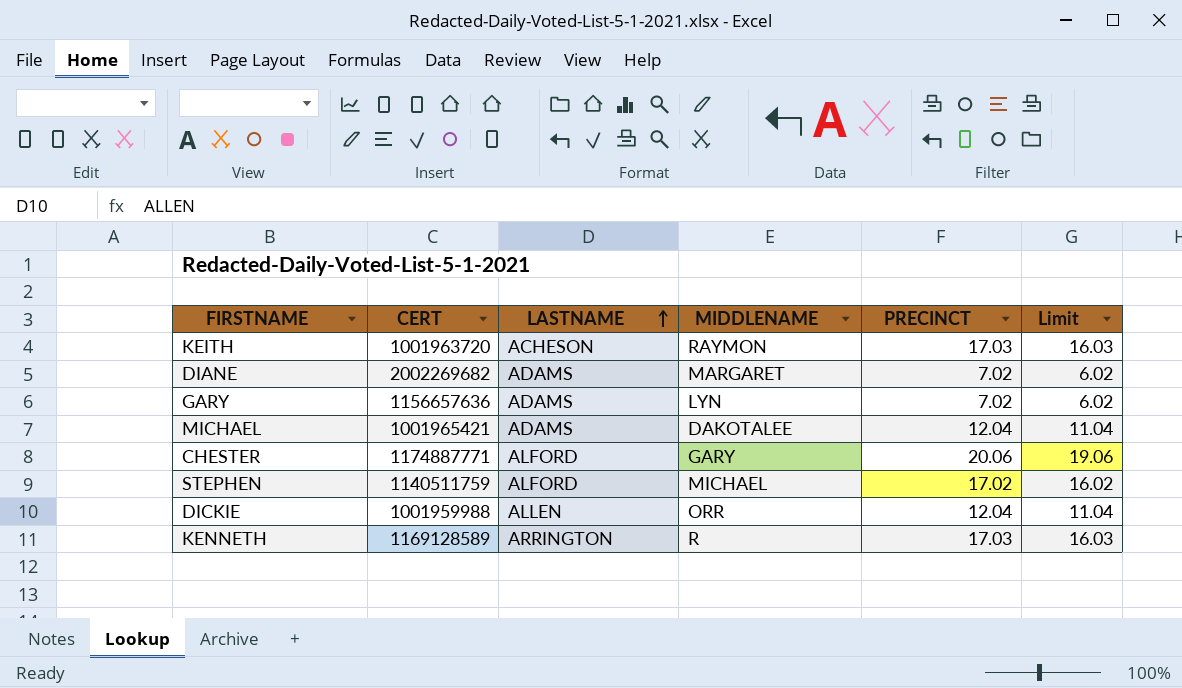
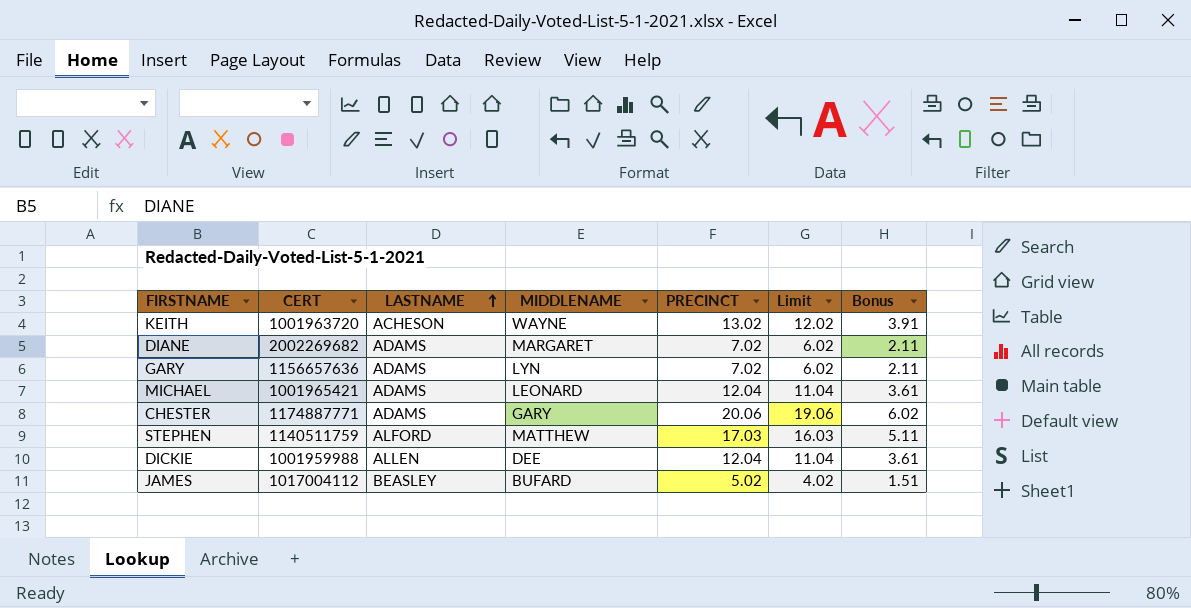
column Bonus | formula: none -> [PRECINCT] * 0.3
row KENNETH: 1169128589 | ARRINGTON | R | 17.03 | 16.03 -> none
KEITH | MIDDLENAME: RAYMON -> WAYNE
KEITH | PRECINCT: 17.03 -> 13.02
KEITH | Limit: 16.03 -> 12.02
MICHAEL | MIDDLENAME: DAKOTALEE -> LEONARD
CHESTER | LASTNAME: ALFORD -> ADAMS
STEPHEN | MIDDLENAME: MICHAEL -> MATTHEW
STEPHEN | PRECINCT: 17.02 -> 17.03
STEPHEN | Limit: 16.02 -> 16.03
DICKIE | MIDDLENAME: ORR -> DEE
row JAMES: none -> 1017004112 | BEASLEY | BUFARD | 5.02 | 4.02 | 1.51

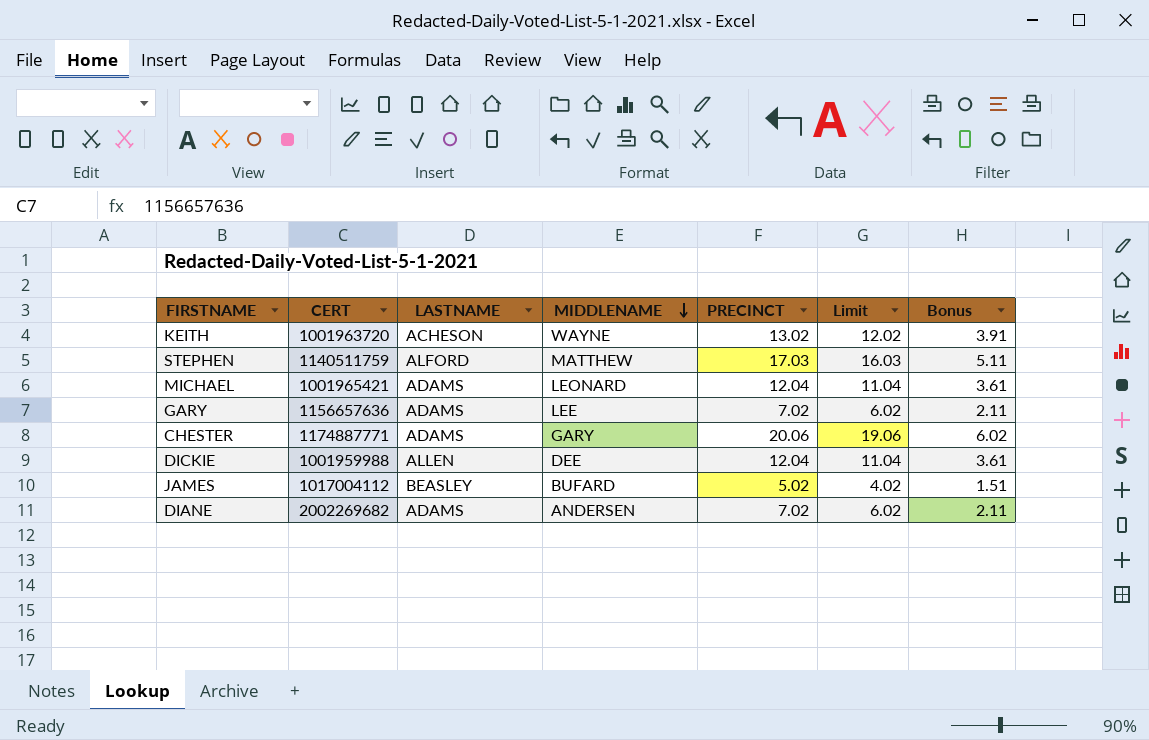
row order: LASTNAME ascending -> MIDDLENAME descending
GARY | MIDDLENAME: LYN -> LEE
DIANE | MIDDLENAME: MARGARET -> ANDERSEN

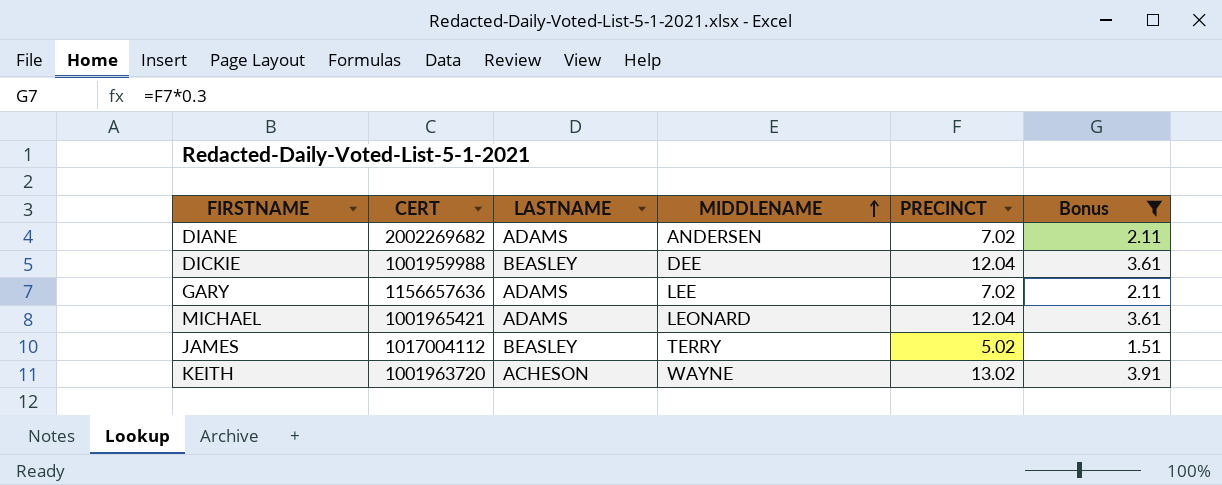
filter: none -> Bonus <= 3.91
row order: MIDDLENAME descending -> MIDDLENAME ascending
column Limit | formula: [PRECINCT] - 1 -> none
DICKIE | LASTNAME: ALLEN -> BEASLEY
JAMES | MIDDLENAME: BUFARD -> TERRY

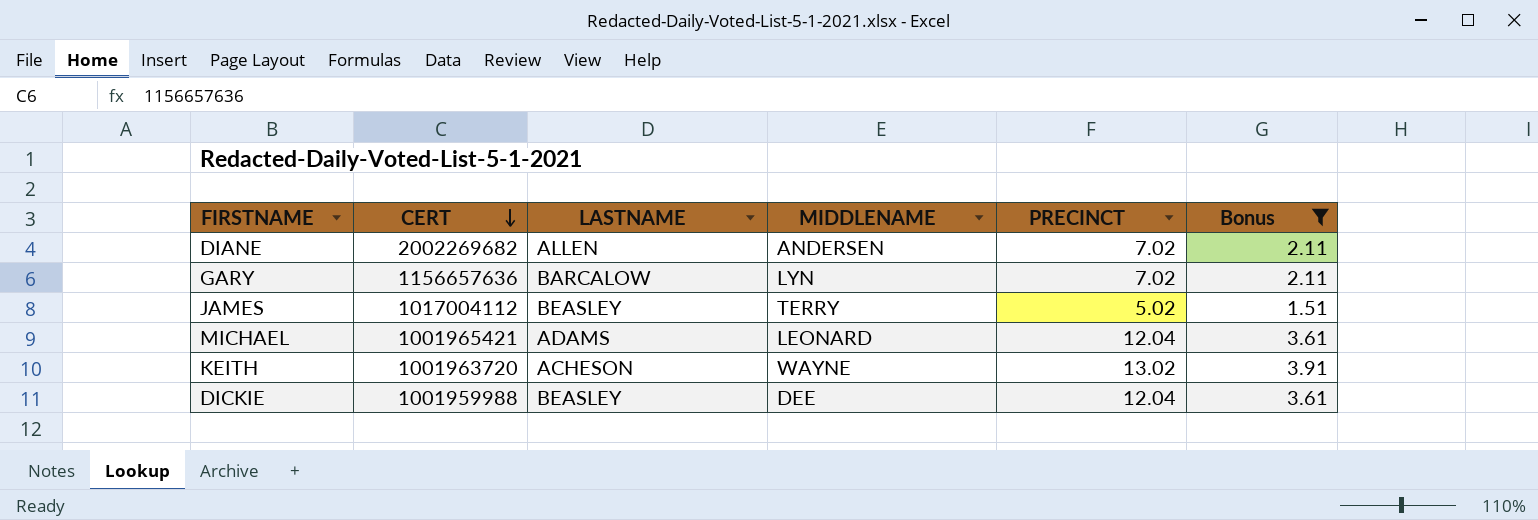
row order: MIDDLENAME ascending -> CERT descending
DIANE | LASTNAME: ADAMS -> ALLEN
GARY | LASTNAME: ADAMS -> BARCALOW
GARY | MIDDLENAME: LEE -> LYN

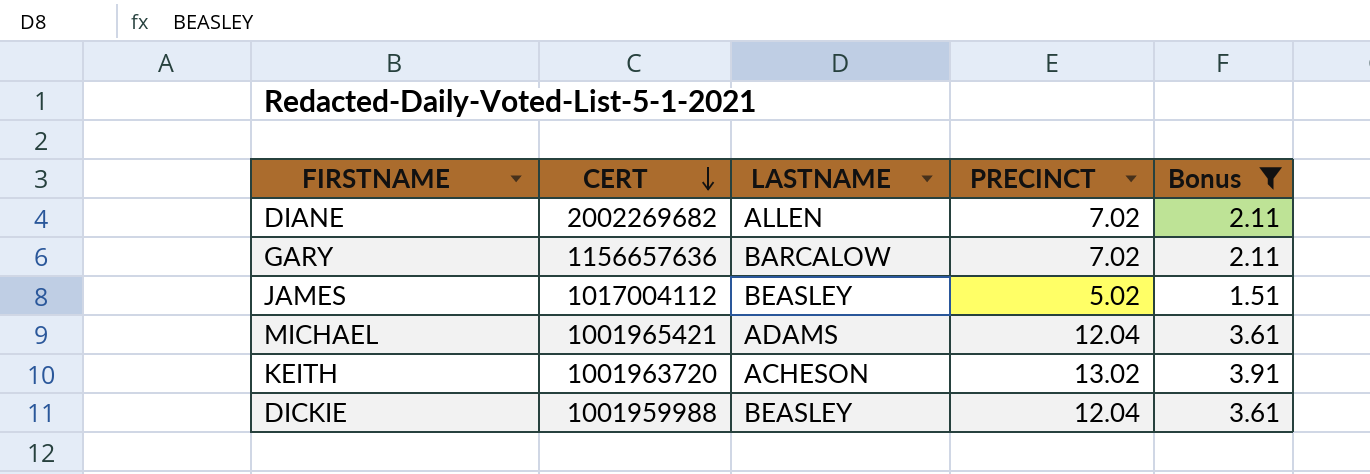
column MIDDLENAME | position: 4 -> none

